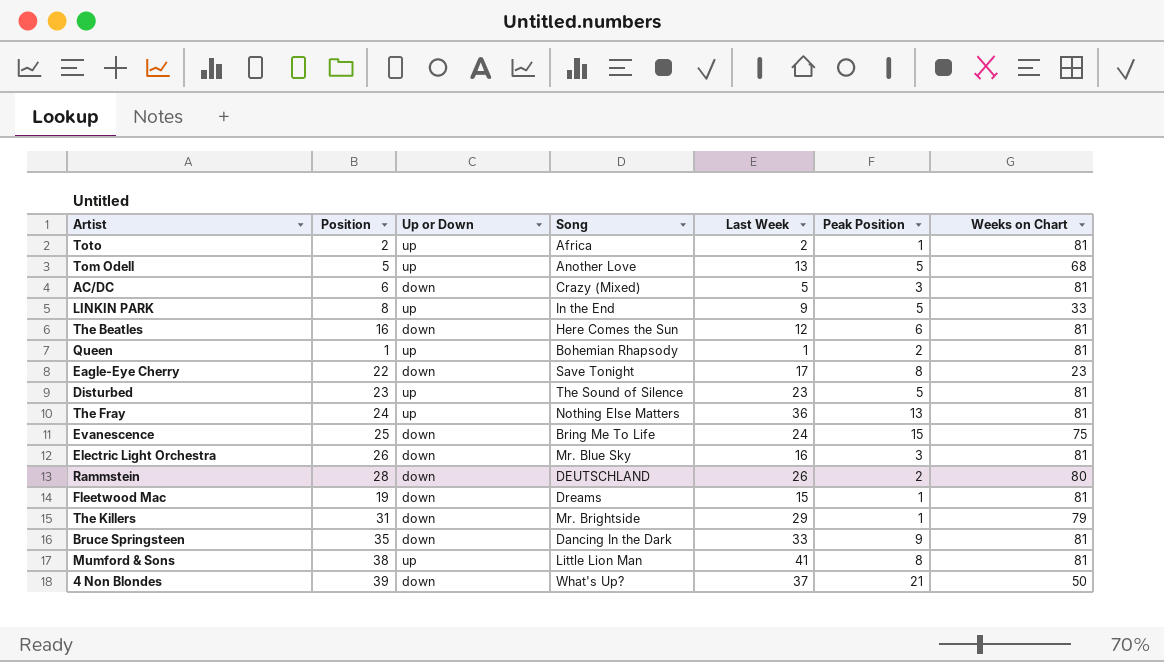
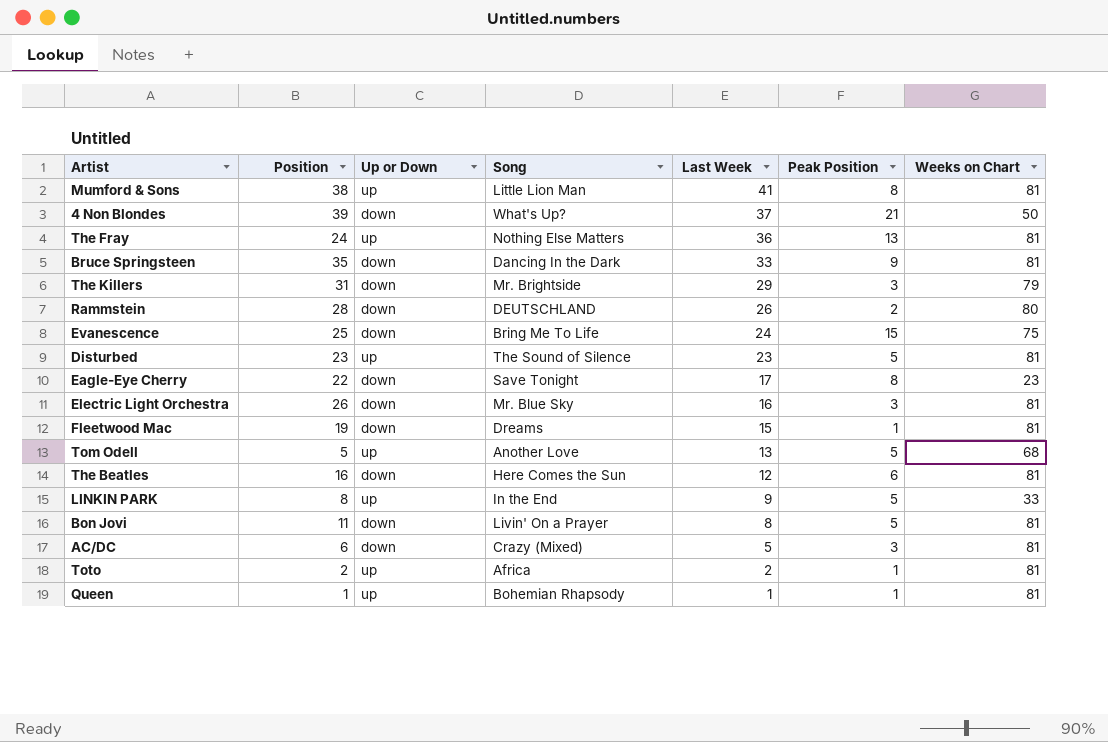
row order: none -> Last Week descending
The Killers | Peak Position: 1 -> 3
row Bon Jovi: none -> 11 | down | Livin' On a Prayer | 8 | 5 | 81
Queen | Peak Position: 2 -> 1

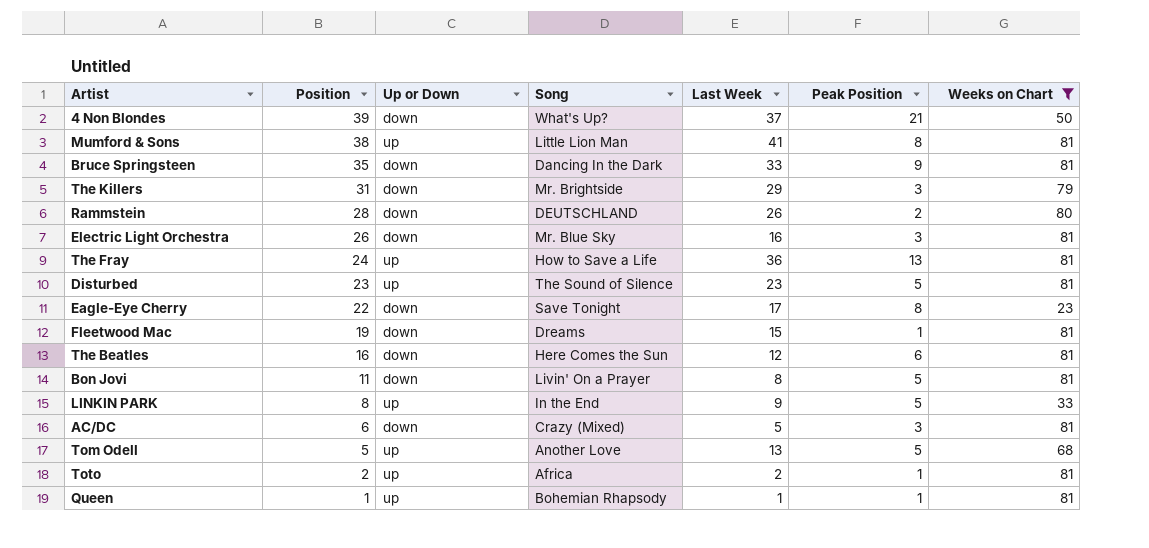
filter: none -> Weeks on Chart != 75
row order: Last Week descending -> Position descending
The Fray | Song: Nothing Else Matters -> How to Save a Life

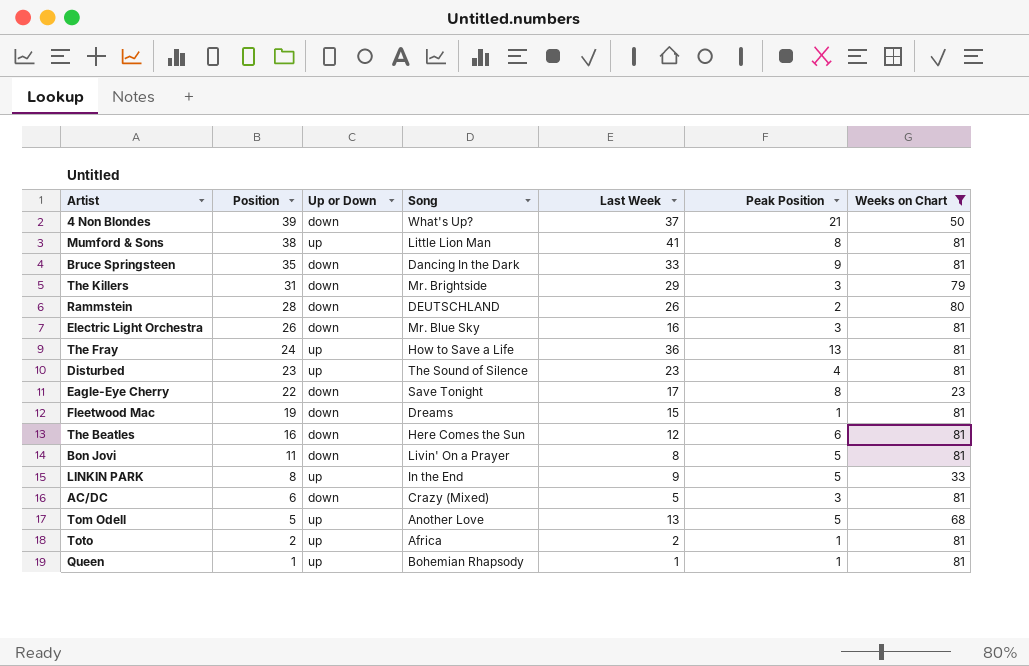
Disturbed | Peak Position: 5 -> 4

